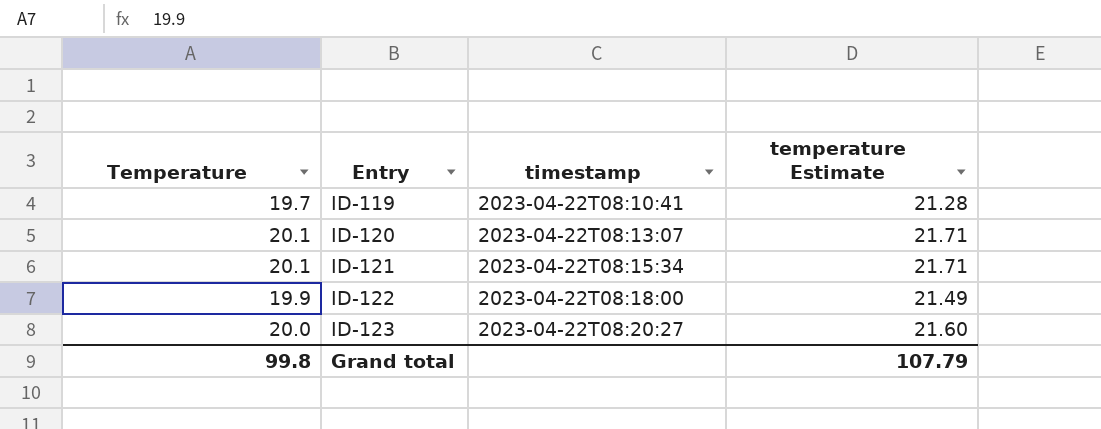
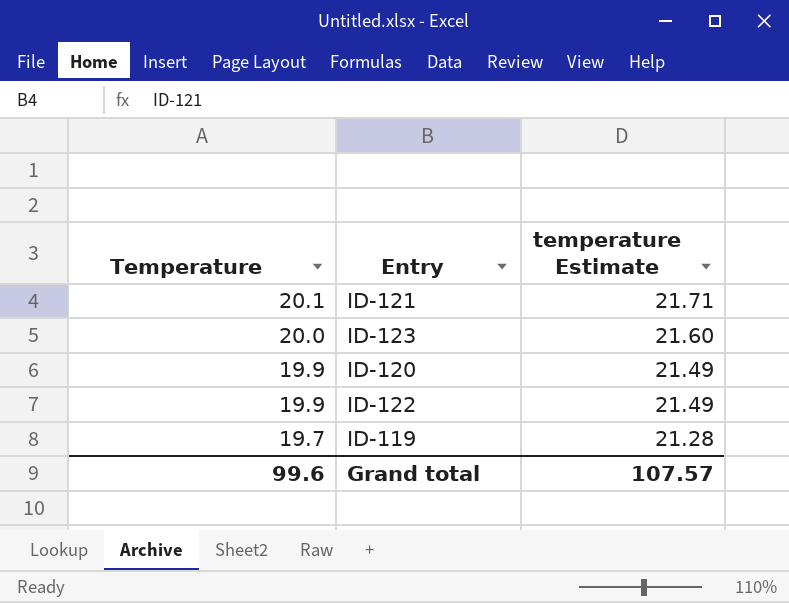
row order: Entry ascending -> Temperature descending
column timestamp | position: 3 -> none
ID-120 | Temperature: 20.1 -> 19.9
ID-120 | temperature Estimate: 21.71 -> 21.49
Grand total | Temperature: 99.8 -> 99.6
Grand total | temperature Estimate: 107.79 -> 107.57

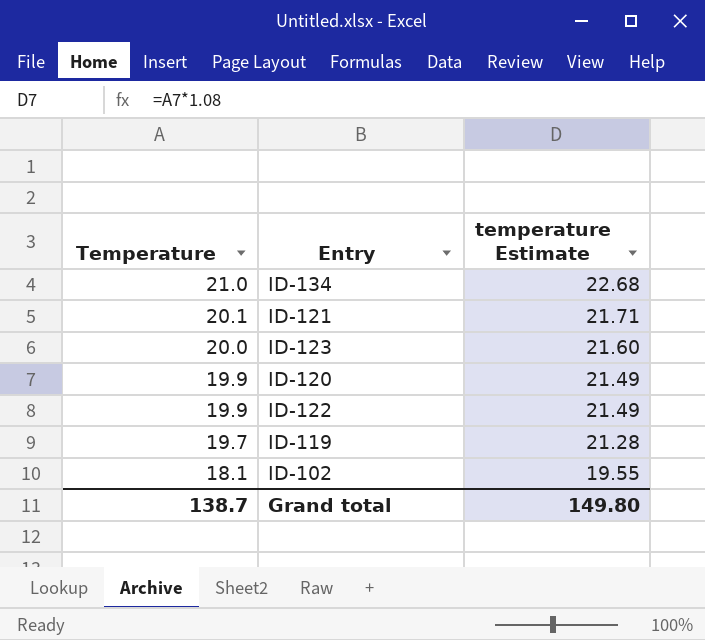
row ID-134: none -> 21.0 | 22.68
row ID-102: none -> 18.1 | 19.55
Grand total | Temperature: 99.6 -> 138.7
Grand total | temperature Estimate: 107.57 -> 149.80

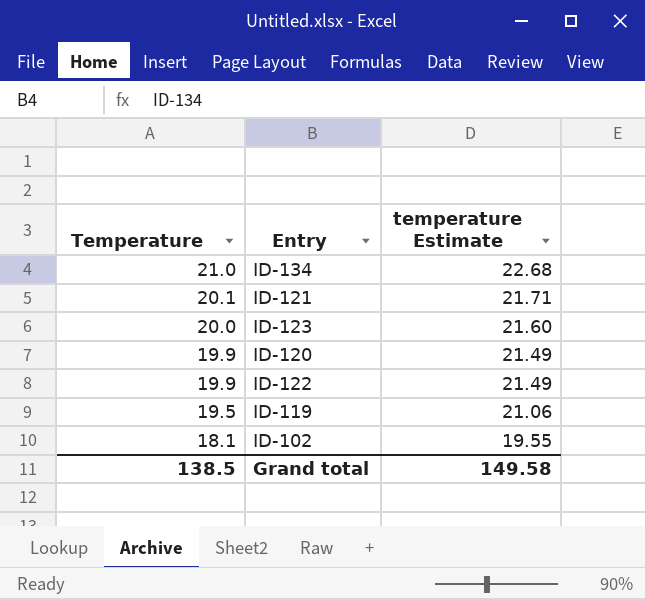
ID-119 | Temperature: 19.7 -> 19.5
ID-119 | temperature Estimate: 21.28 -> 21.06
Grand total | Temperature: 138.7 -> 138.5
Grand total | temperature Estimate: 149.80 -> 149.58

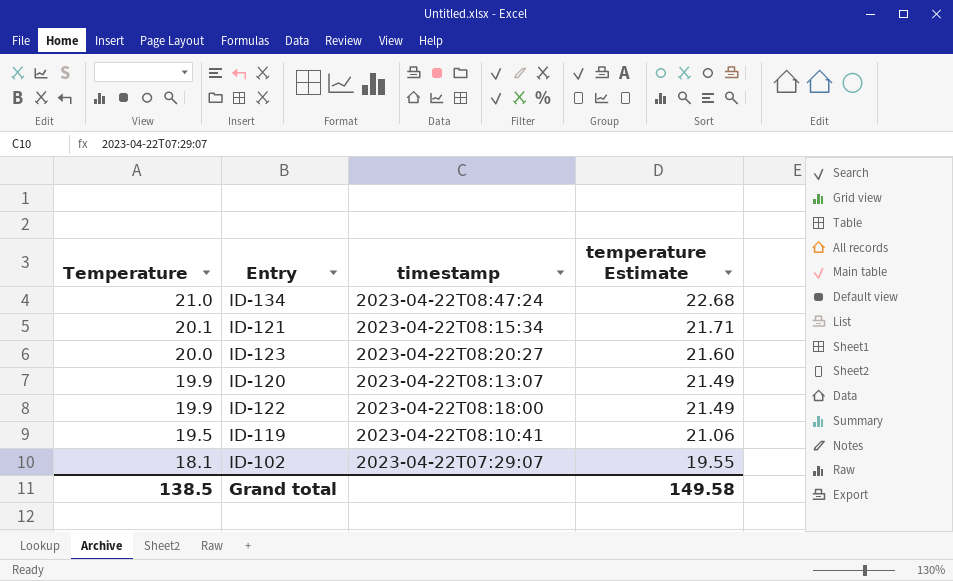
column timestamp | position: none -> 3

